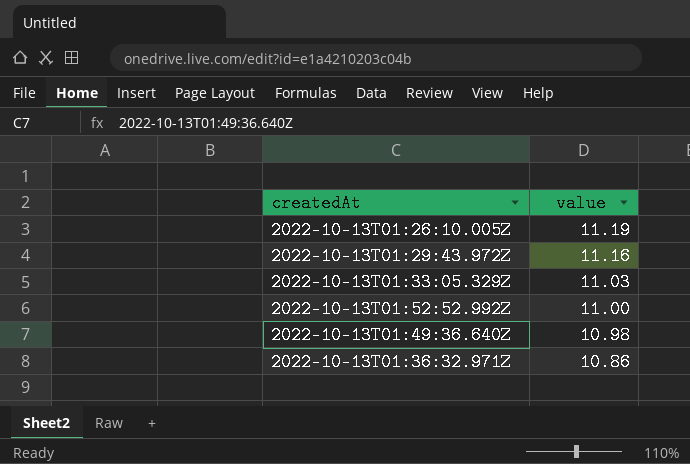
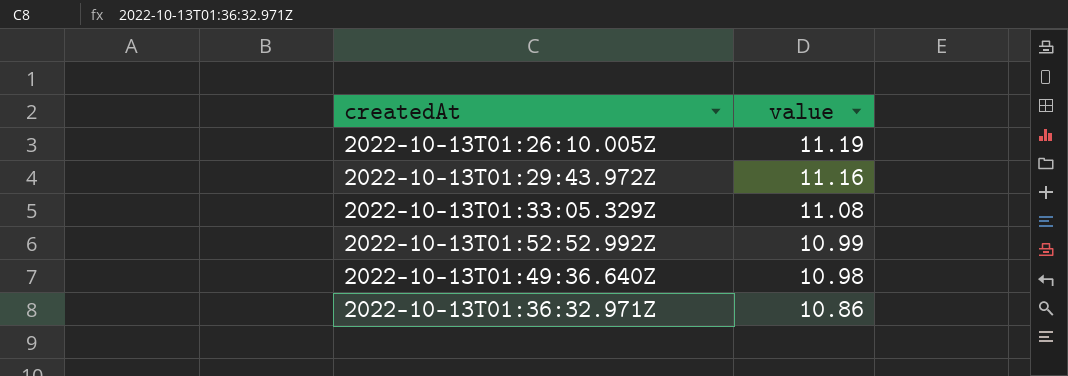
2022-10-13T01:33:05.329Z | value: 11.03 -> 11.08
2022-10-13T01:52:52.992Z | value: 11.00 -> 10.99

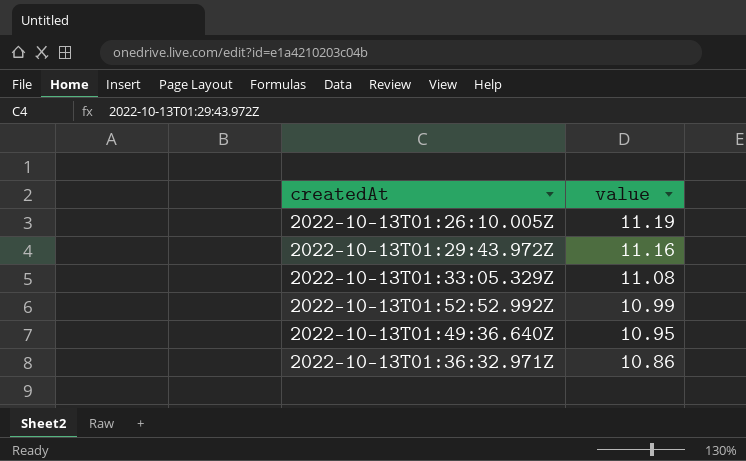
2022-10-13T01:49:36.640Z | value: 10.98 -> 10.95

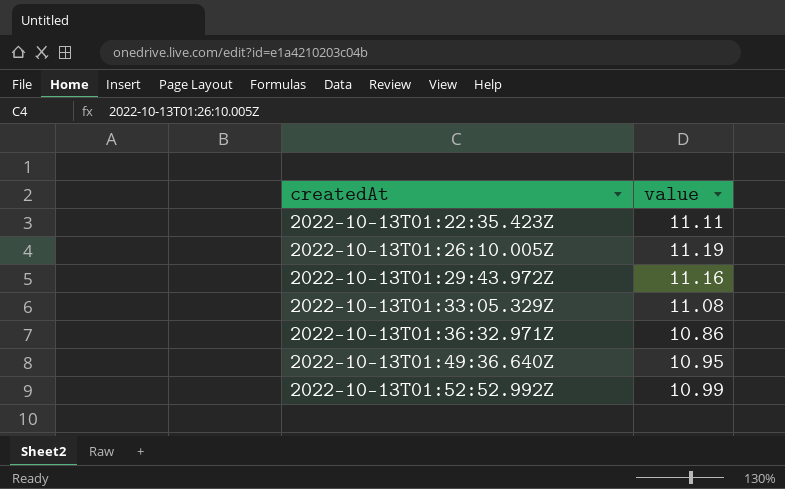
row order: value descending -> createdAt ascending
row 2022-10-13T01:22:35.423Z: none -> 11.11

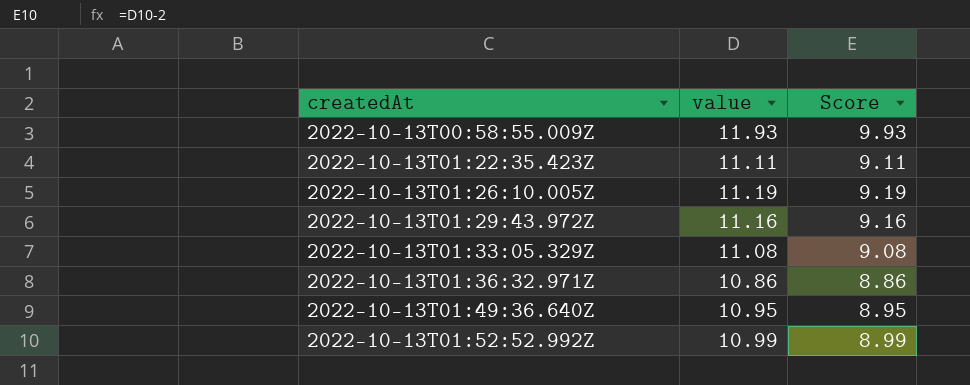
column Score | formula: none -> [value] - 2
row 2022-10-13T00:58:55.009Z: none -> 11.93 | 9.93

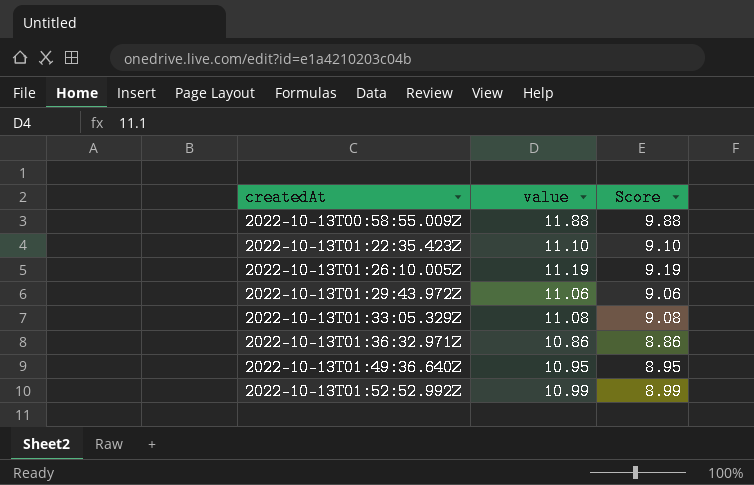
2022-10-13T00:58:55.009Z | value: 11.93 -> 11.88
2022-10-13T00:58:55.009Z | Score: 9.93 -> 9.88
2022-10-13T01:22:35.423Z | value: 11.11 -> 11.10
2022-10-13T01:22:35.423Z | Score: 9.11 -> 9.10
2022-10-13T01:29:43.972Z | value: 11.16 -> 11.06
2022-10-13T01:29:43.972Z | Score: 9.16 -> 9.06

